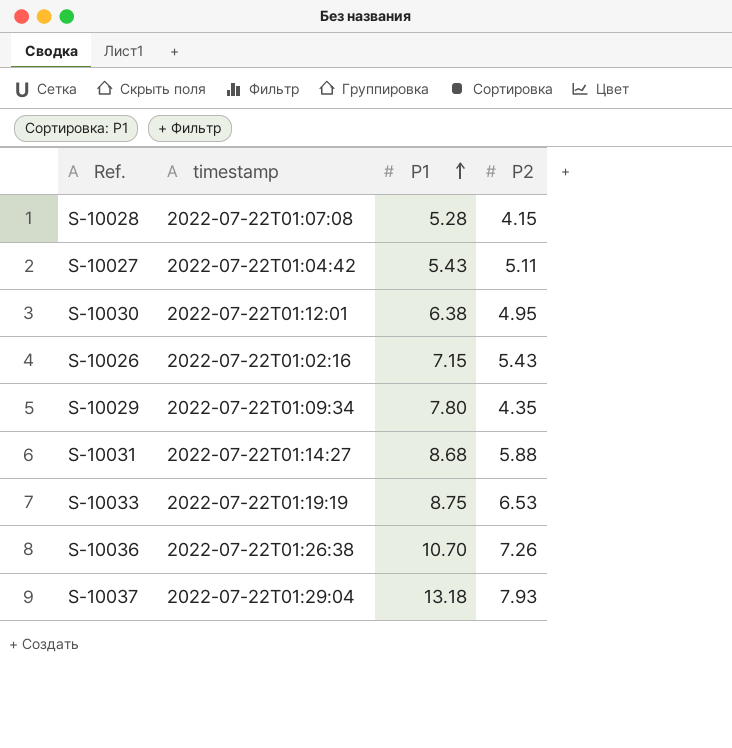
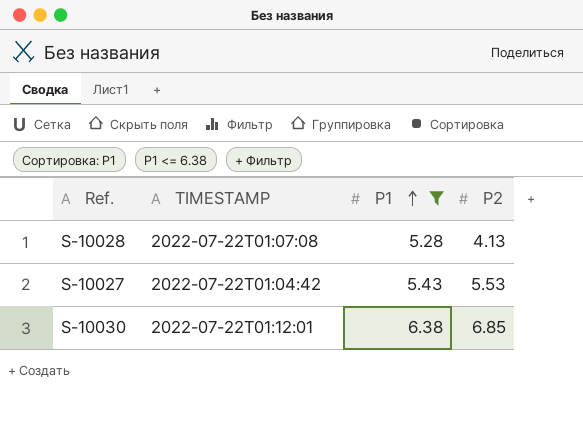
filter: none -> P1 <= 6.38
column name: timestamp -> TIMESTAMP
S-10028 | P2: 4.15 -> 4.13
S-10027 | P2: 5.11 -> 5.53
S-10030 | P2: 4.95 -> 6.85

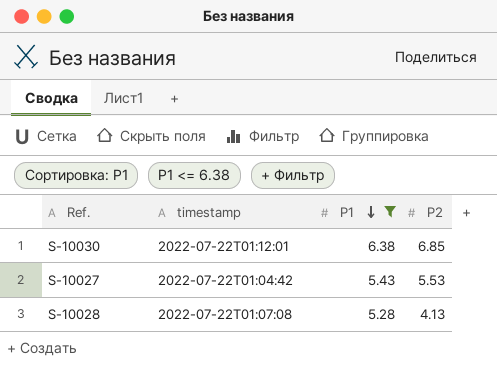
row order: P1 ascending -> P1 descending
column name: TIMESTAMP -> timestamp

